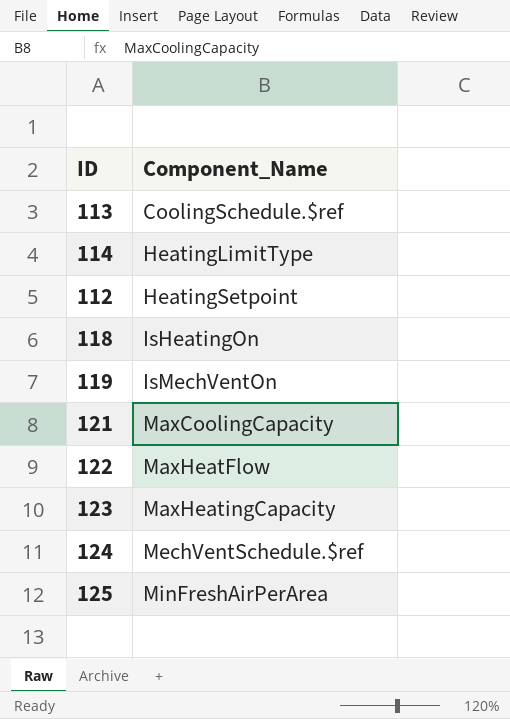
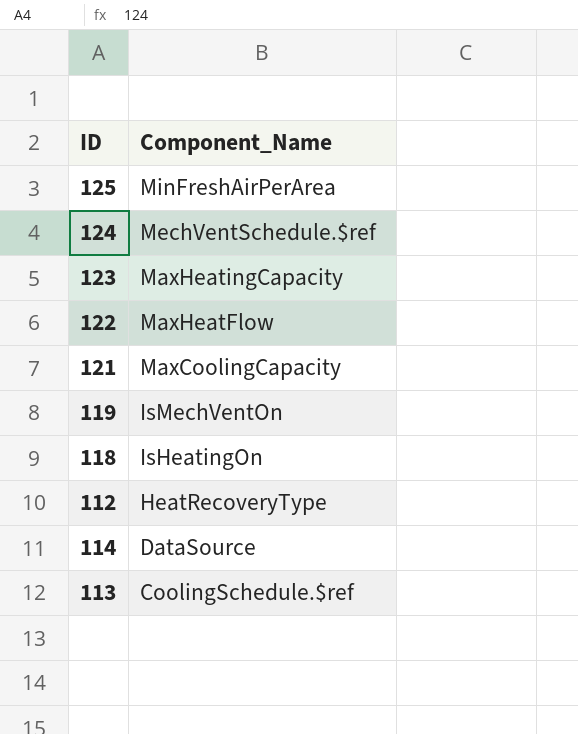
row order: Component_Name ascending -> Component_Name descending
112 | Component_Name: HeatingSetpoint -> HeatRecoveryType
114 | Component_Name: HeatingLimitType -> DataSource

